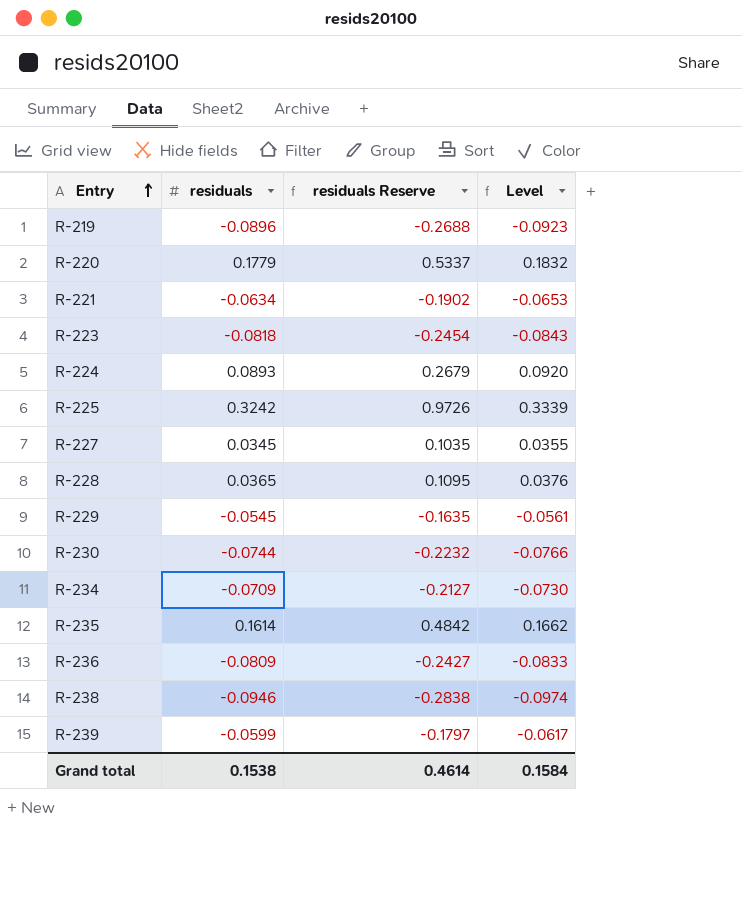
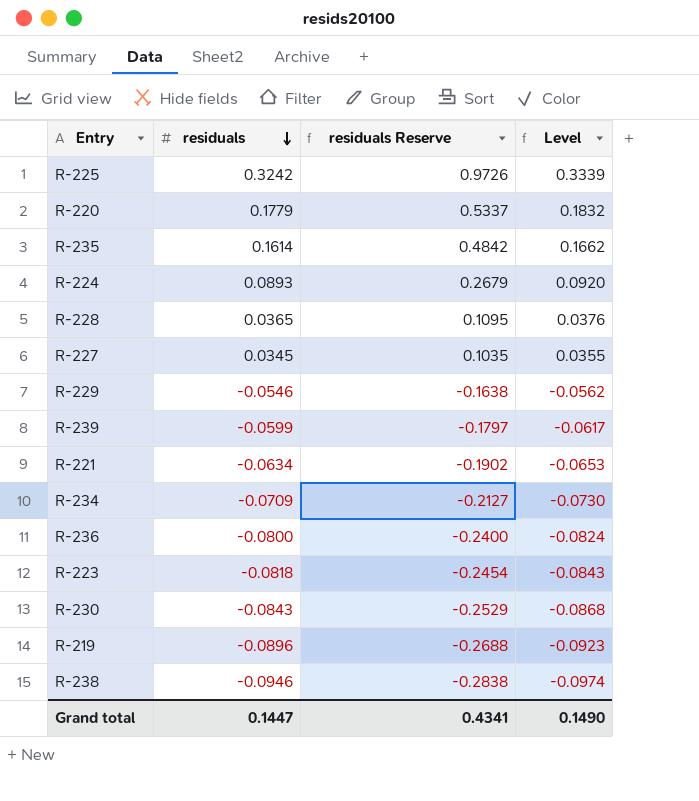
row order: Entry ascending -> residuals descending
R-229 | residuals: -0.0545 -> -0.0546
R-229 | residuals Reserve: -0.1635 -> -0.1638
R-229 | Level: -0.0561 -> -0.0562
R-236 | residuals: -0.0809 -> -0.0800
R-236 | residuals Reserve: -0.2427 -> -0.2400
R-236 | Level: -0.0833 -> -0.0824
R-230 | residuals: -0.0744 -> -0.0843
R-230 | residuals Reserve: -0.2232 -> -0.2529
R-230 | Level: -0.0766 -> -0.0868
Grand total | residuals: 0.1538 -> 0.1447
Grand total | residuals Reserve: 0.4614 -> 0.4341
Grand total | Level: 0.1584 -> 0.1490

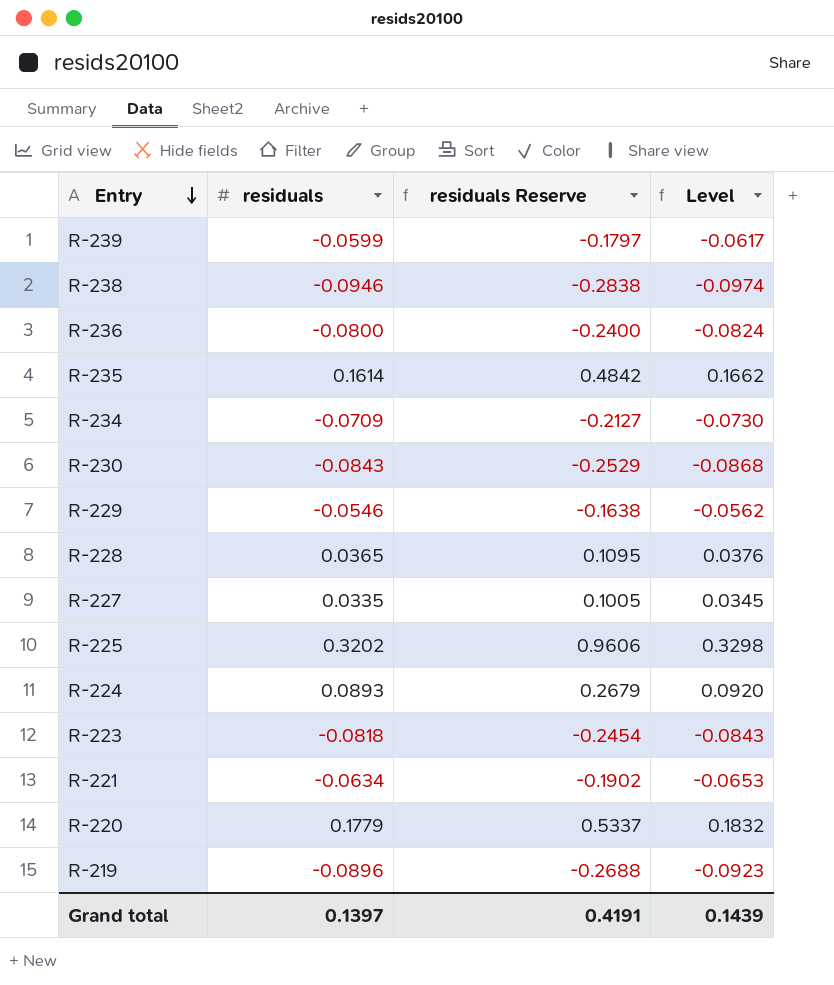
row order: residuals descending -> Entry descending
R-227 | residuals: 0.0345 -> 0.0335
R-227 | residuals Reserve: 0.1035 -> 0.1005
R-227 | Level: 0.0355 -> 0.0345
R-225 | residuals: 0.3242 -> 0.3202
R-225 | residuals Reserve: 0.9726 -> 0.9606
R-225 | Level: 0.3339 -> 0.3298
Grand total | residuals: 0.1447 -> 0.1397
Grand total | residuals Reserve: 0.4341 -> 0.4191
Grand total | Level: 0.1490 -> 0.1439

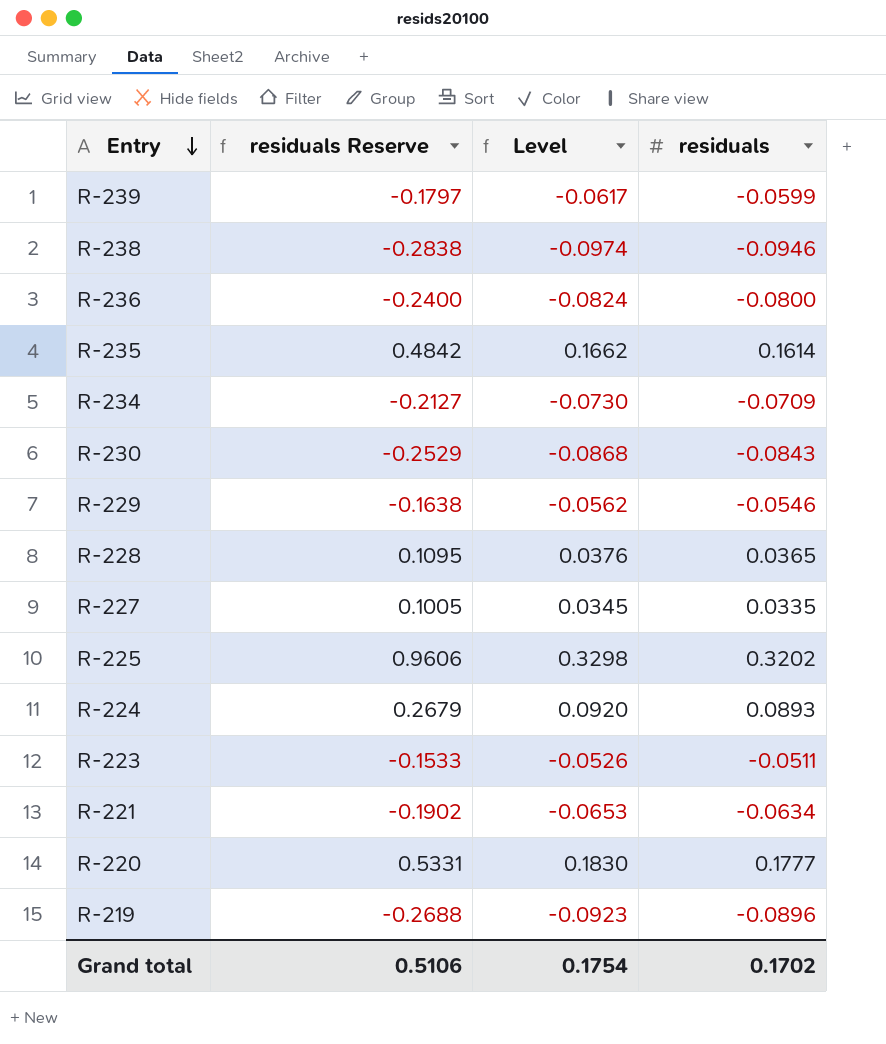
column residuals | position: 2 -> 4
R-223 | residuals Reserve: -0.2454 -> -0.1533
R-223 | Level: -0.0843 -> -0.0526
R-223 | residuals: -0.0818 -> -0.0511
R-220 | residuals Reserve: 0.5337 -> 0.5331
R-220 | Level: 0.1832 -> 0.1830
R-220 | residuals: 0.1779 -> 0.1777
Grand total | residuals Reserve: 0.4191 -> 0.5106
Grand total | Level: 0.1439 -> 0.1754
Grand total | residuals: 0.1397 -> 0.1702

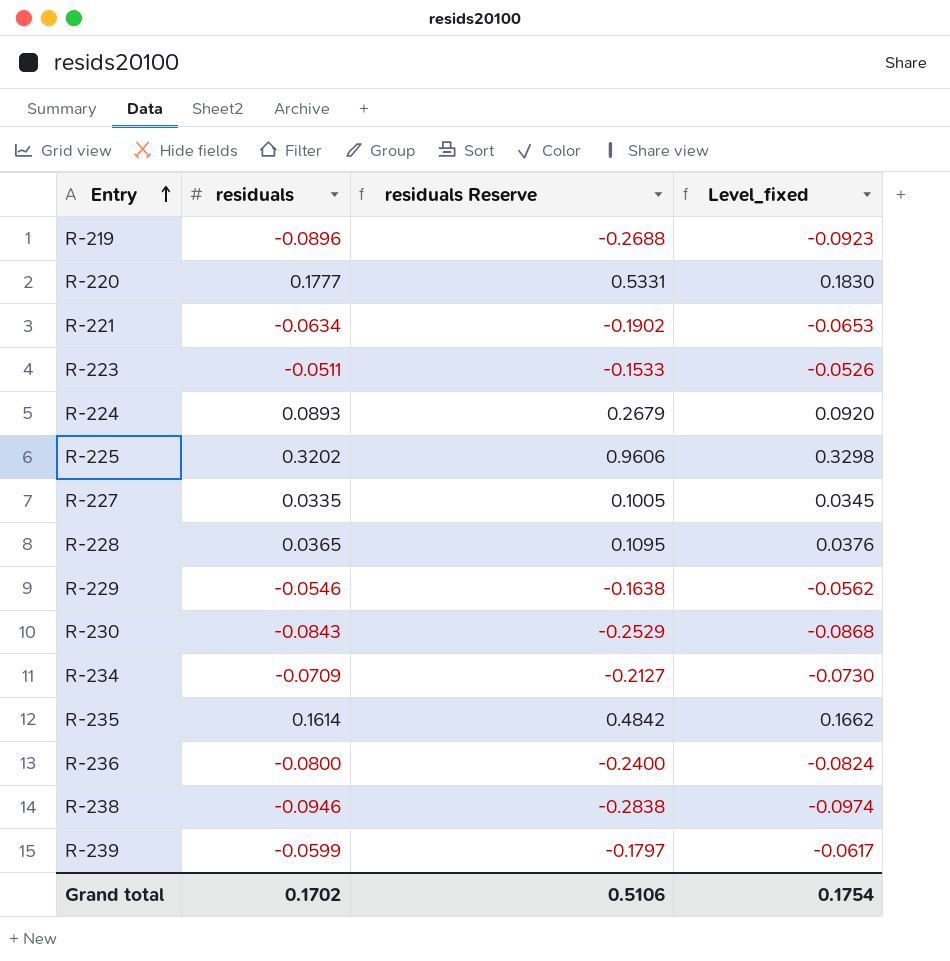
row order: Entry descending -> Entry ascending
column residuals | position: 4 -> 2
column name: Level -> Level_fixed

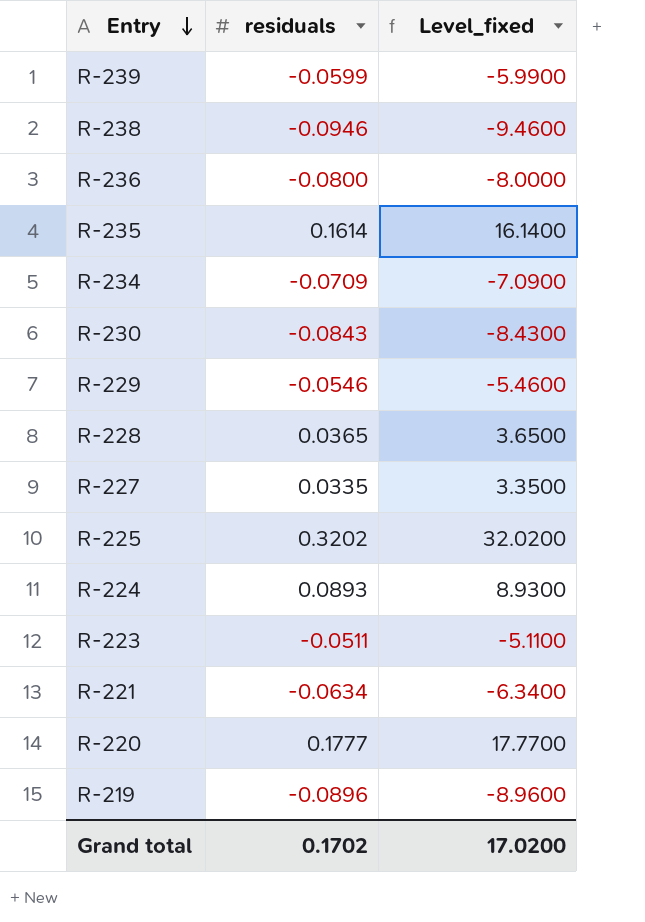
row order: Entry ascending -> Entry descending
column residuals Reserve | formula: [residuals] * 3 -> none
column Level_fixed | formula: [residuals] * 1.03 -> [residuals] * 100
Grand total | Level_fixed: 0.1754 -> 17.0200

